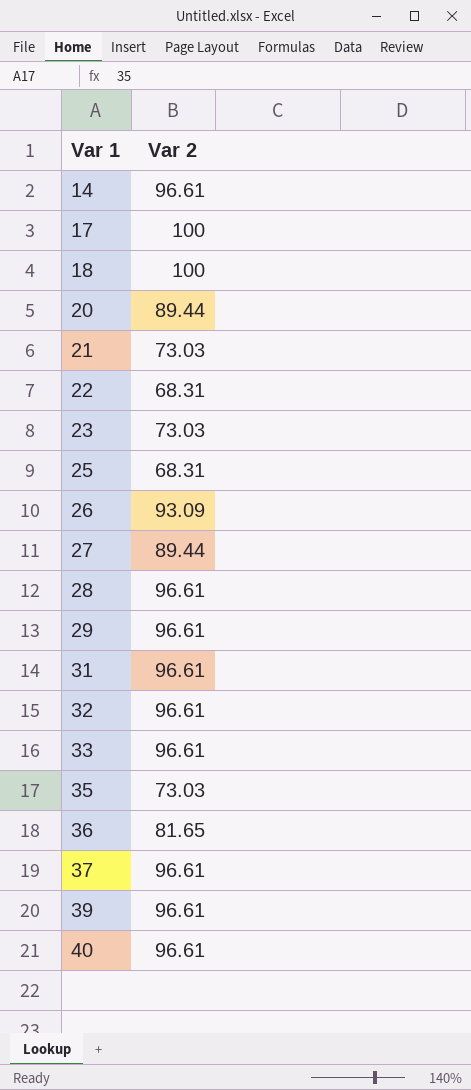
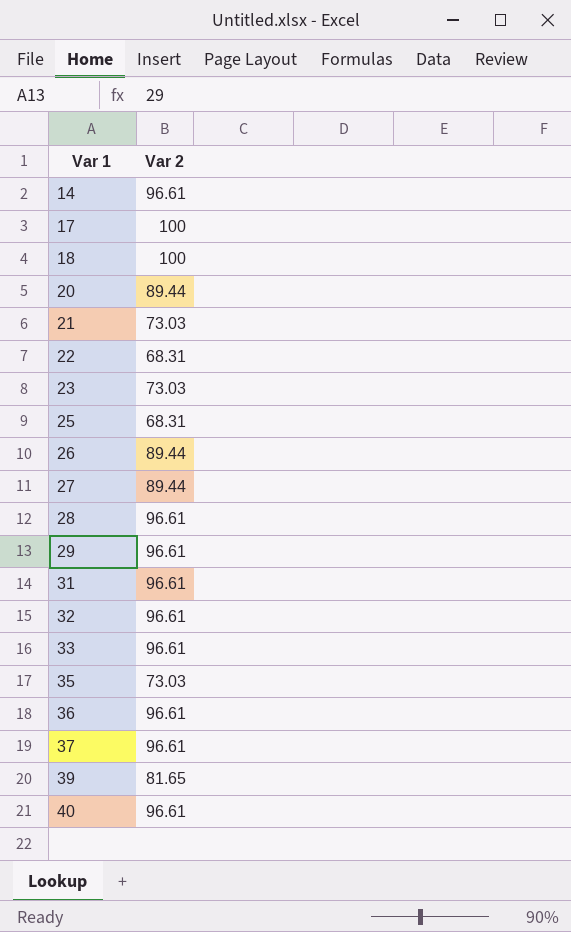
26 | Var 2: 93.09 -> 89.44
36 | Var 2: 81.65 -> 96.61
39 | Var 2: 96.61 -> 81.65

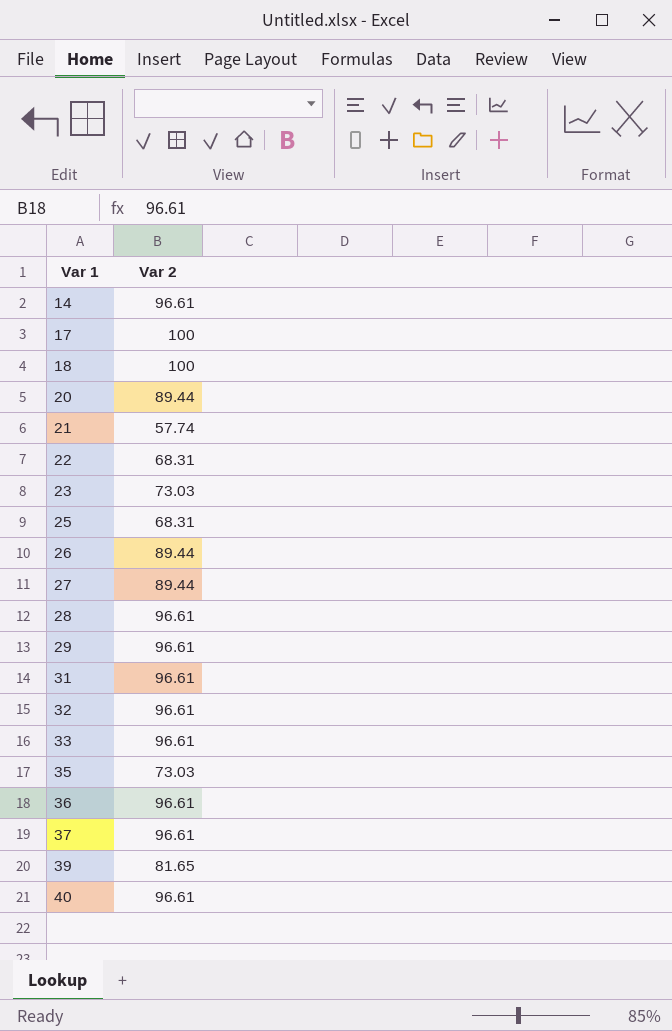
21 | Var 2: 73.03 -> 57.74

